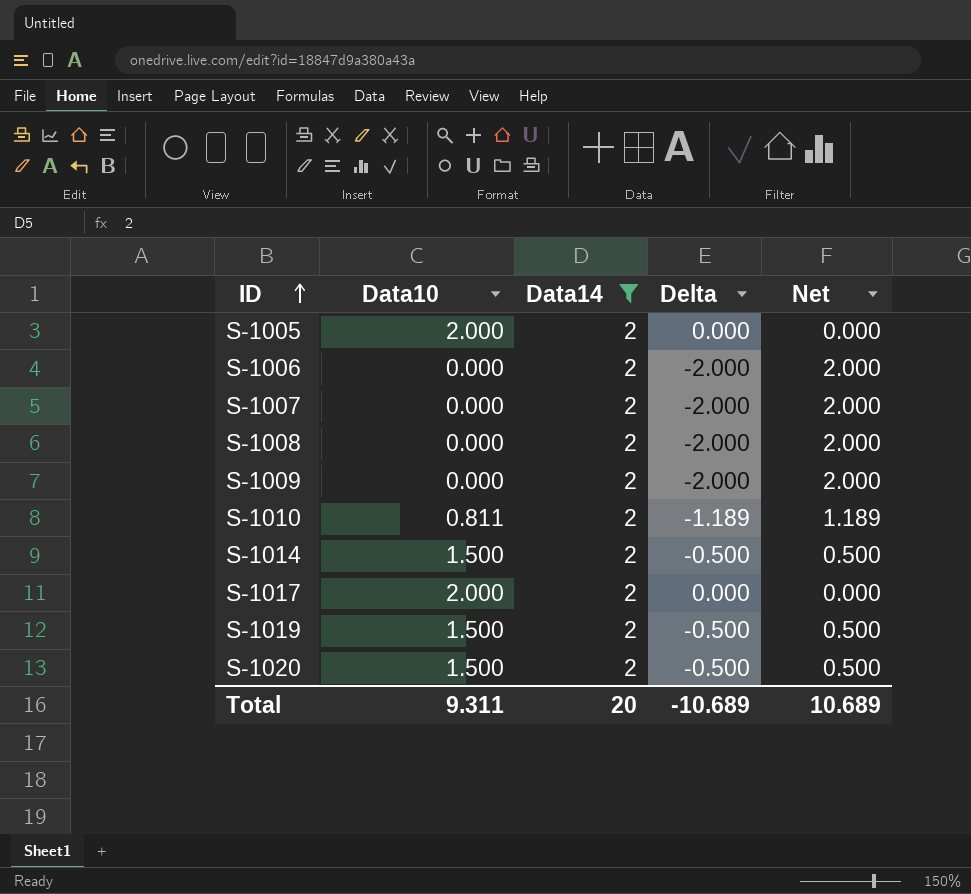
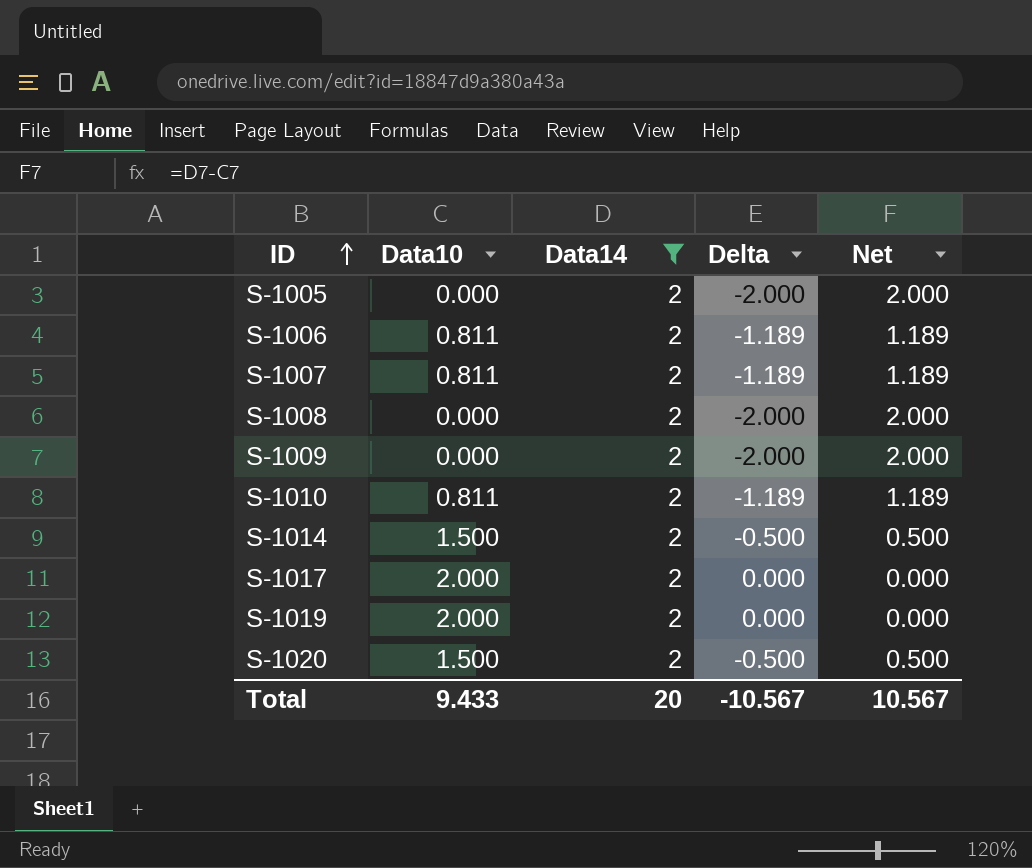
S-1005 | Data10: 2.000 -> 0.000
S-1005 | Delta: 0.000 -> -2.000
S-1005 | Net: 0.000 -> 2.000
S-1006 | Data10: 0.000 -> 0.811
S-1006 | Delta: -2.000 -> -1.189
S-1006 | Net: 2.000 -> 1.189
S-1007 | Data10: 0.000 -> 0.811
S-1007 | Delta: -2.000 -> -1.189
S-1007 | Net: 2.000 -> 1.189
S-1019 | Data10: 1.500 -> 2.000
S-1019 | Delta: -0.500 -> 0.000
S-1019 | Net: 0.500 -> 0.000
Total | Data10: 9.311 -> 9.433
Total | Delta: -10.689 -> -10.567
Total | Net: 10.689 -> 10.567

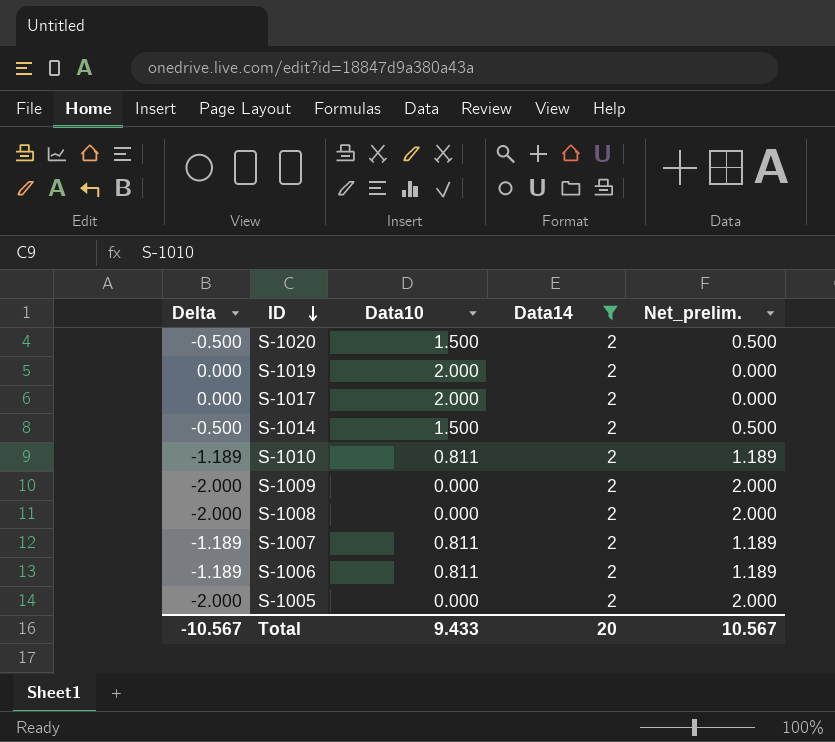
row order: ID ascending -> ID descending
column Delta | position: 4 -> 1
column name: Net -> Net_prelim.

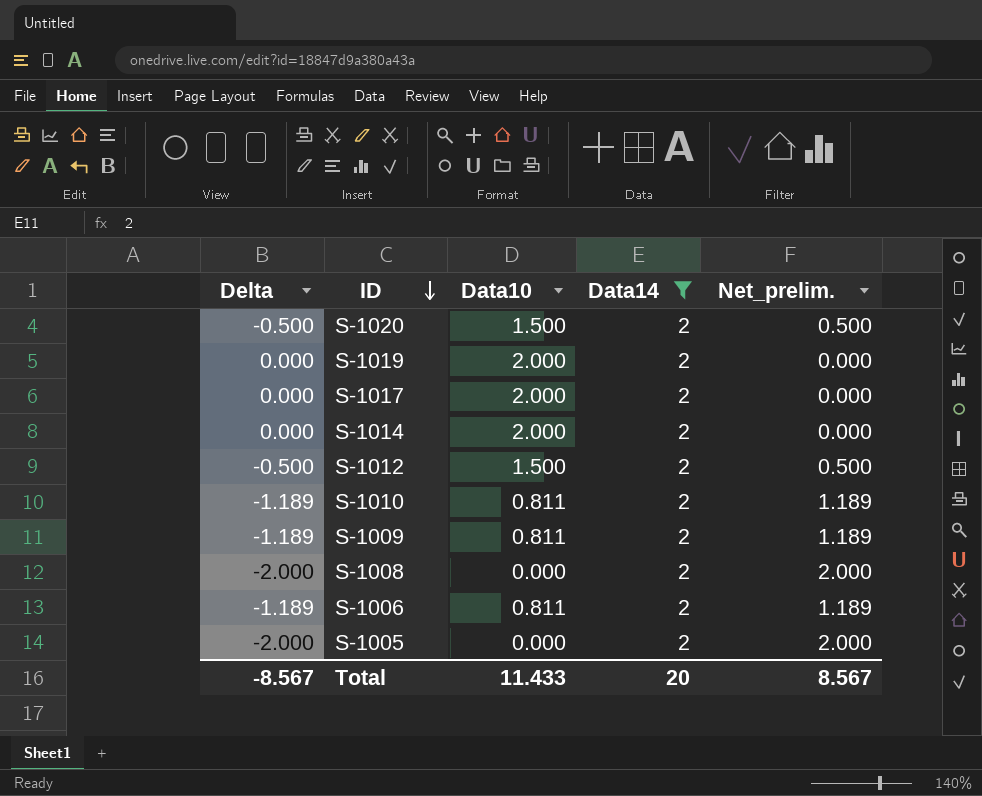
row S-1007: -1.189 | 0.811 | 2 | 1.189 -> none
S-1014 | Delta: -0.500 -> 0.000
S-1014 | Data10: 1.500 -> 2.000
S-1014 | Net_prelim.: 0.500 -> 0.000
row S-1012: none -> -0.500 | 1.500 | 2 | 0.500
S-1009 | Delta: -2.000 -> -1.189
S-1009 | Data10: 0.000 -> 0.811
S-1009 | Net_prelim.: 2.000 -> 1.189
Total | Delta: -10.567 -> -8.567
Total | Data10: 9.433 -> 11.433
Total | Net_prelim.: 10.567 -> 8.567

